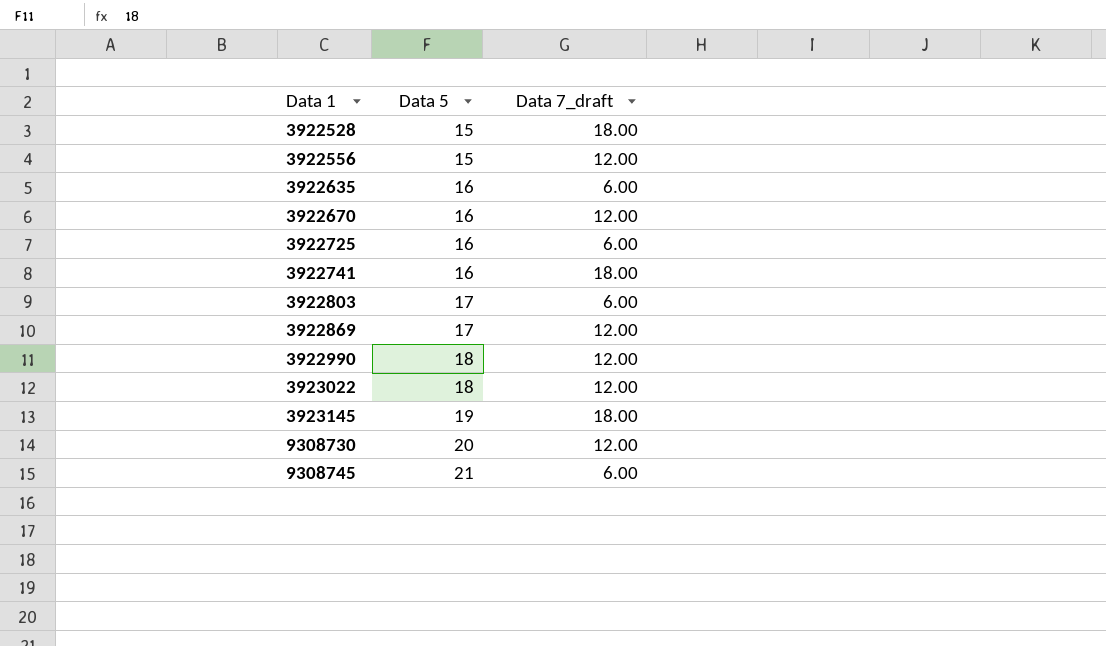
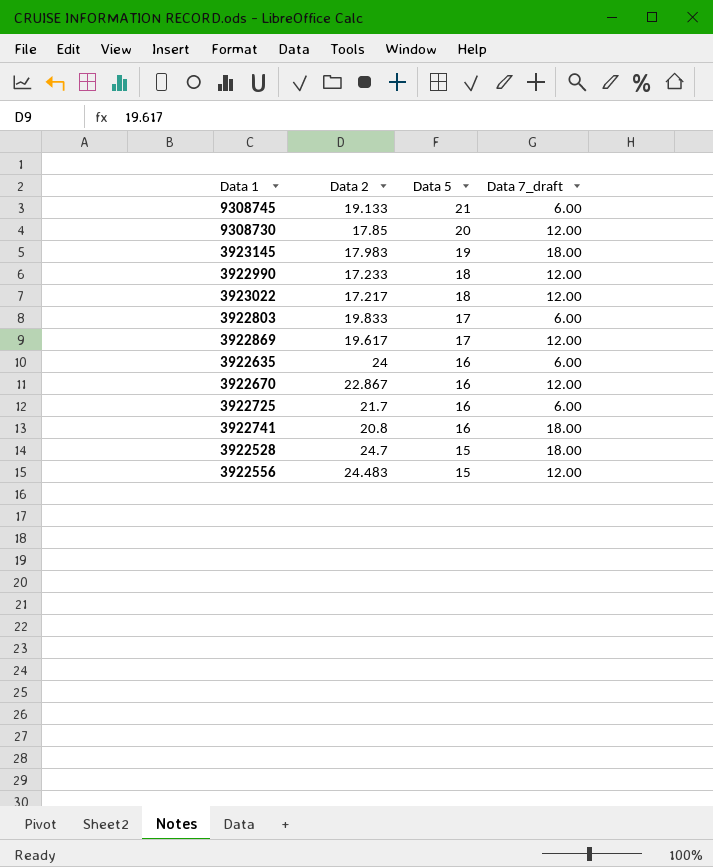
row order: Data 1 ascending -> Data 5 descending
column Data 2 | position: none -> 2

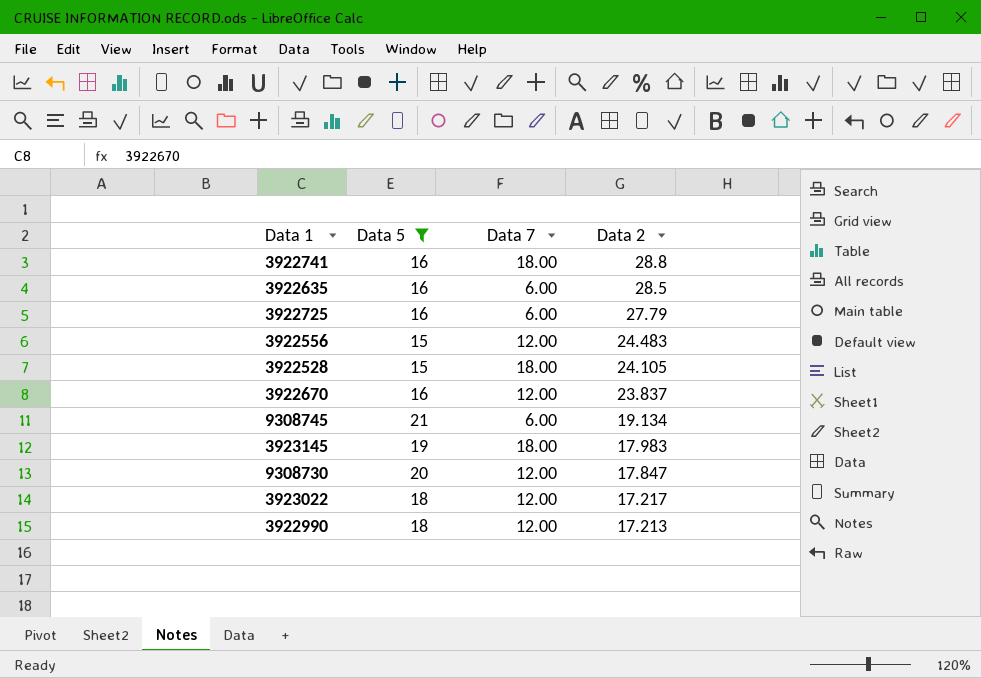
filter: none -> Data 5 != 17
row order: Data 5 descending -> Data 2 descending
column name: Data 7_draft -> Data 7
column Data 2 | position: 2 -> 4
3922741 | Data 2: 20.8 -> 28.8
3922635 | Data 2: 24 -> 28.5
3922725 | Data 2: 21.7 -> 27.79
3922528 | Data 2: 24.7 -> 24.105
3922670 | Data 2: 22.867 -> 23.837
9308745 | Data 2: 19.133 -> 19.134
9308730 | Data 2: 17.85 -> 17.847
3922990 | Data 2: 17.233 -> 17.213

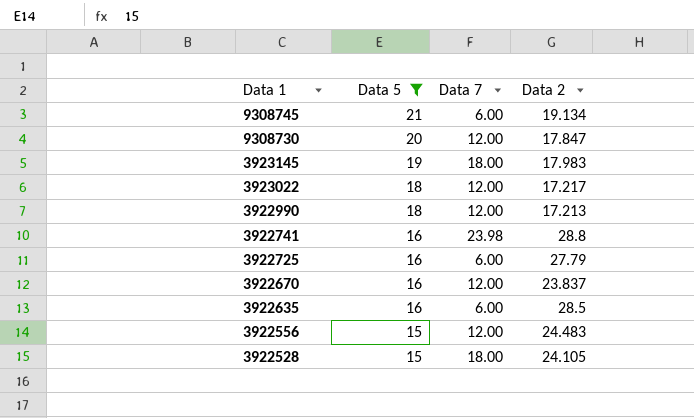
row order: Data 2 descending -> Data 1 descending
3922741 | Data 7: 18.00 -> 23.98

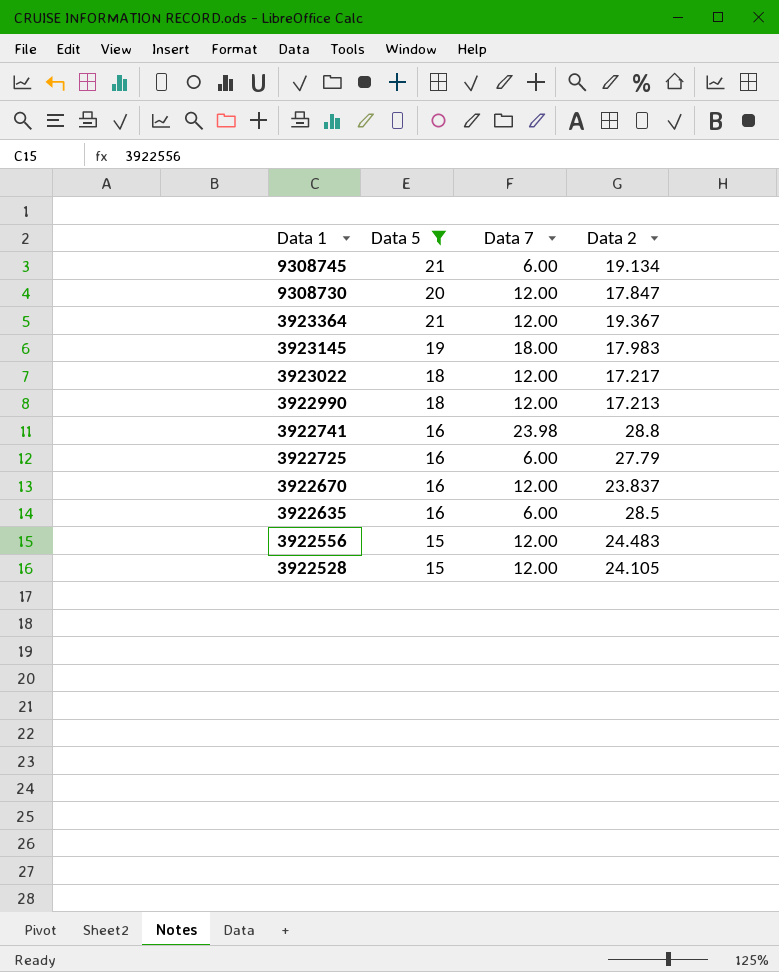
row 3923364: none -> 21 | 12.00 | 19.367
3922528 | Data 7: 18.00 -> 12.00

